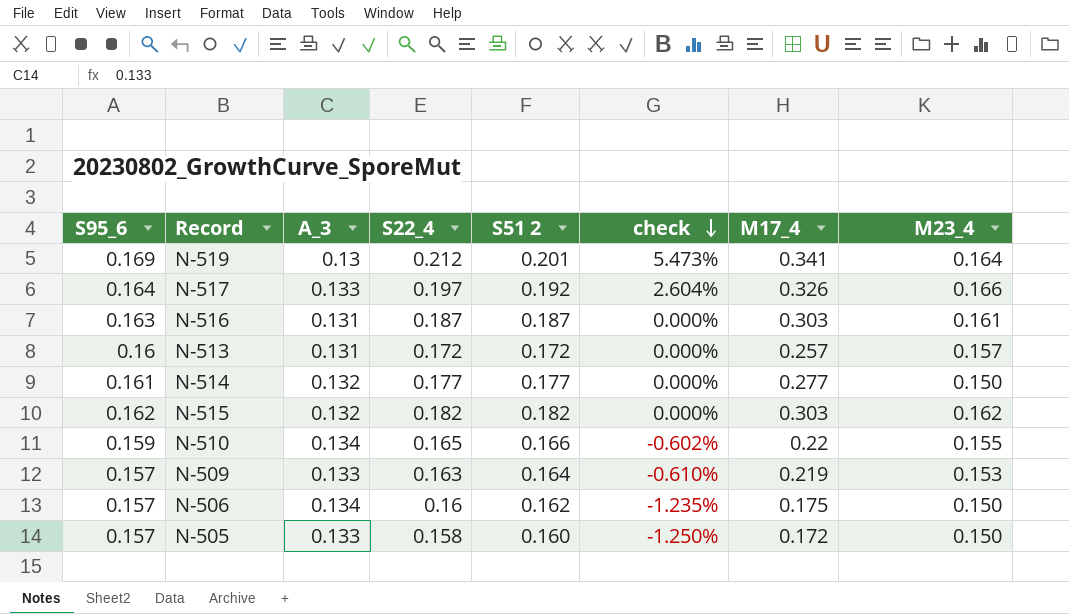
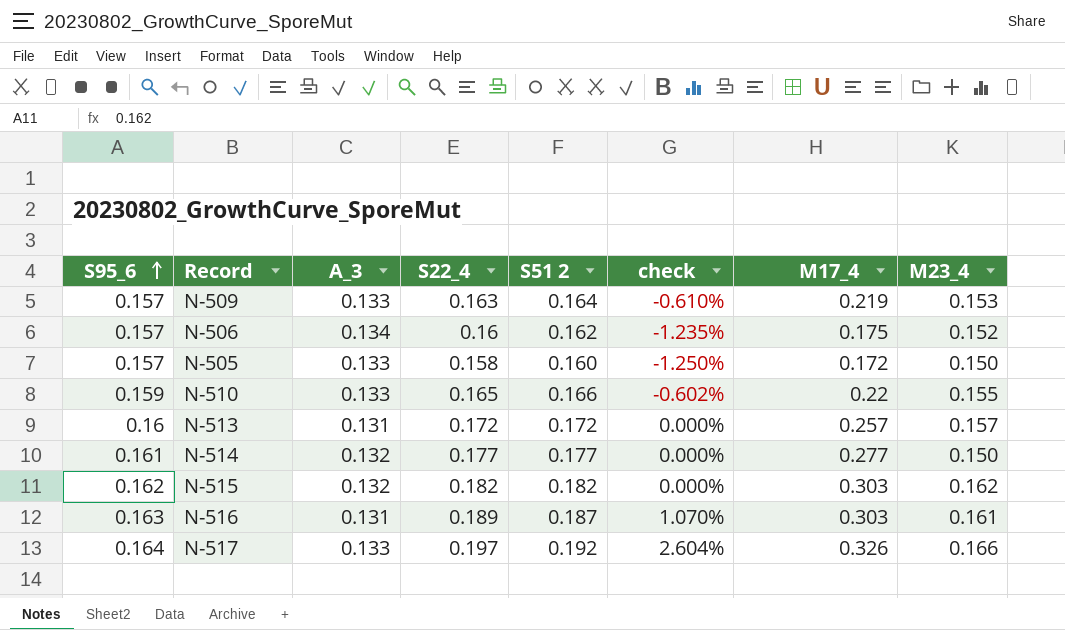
row order: check descending -> S95_6 ascending
row N-519: 0.169 | 0.13 | 0.212 | 0.201 | 5.473% | 0.341 | 0.164 -> none
N-506 | M23_4: 0.150 -> 0.152
N-510 | A_3: 0.134 -> 0.133
N-516 | S22_4: 0.187 -> 0.189
N-516 | check: 0.000% -> 1.070%

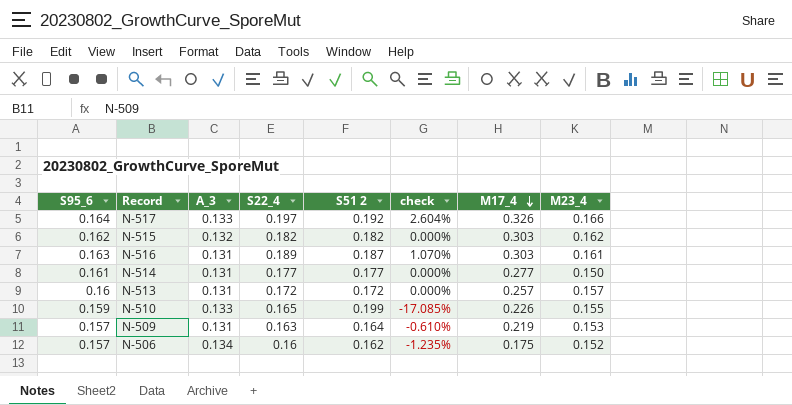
row order: S95_6 ascending -> M17_4 descending
row N-505: 0.157 | 0.133 | 0.158 | 0.160 | -1.250% | 0.172 | 0.150 -> none
N-514 | A_3: 0.132 -> 0.131
N-510 | S51 2: 0.166 -> 0.199
N-510 | check: -0.602% -> -17.085%
N-510 | M17_4: 0.22 -> 0.226
N-509 | A_3: 0.133 -> 0.131

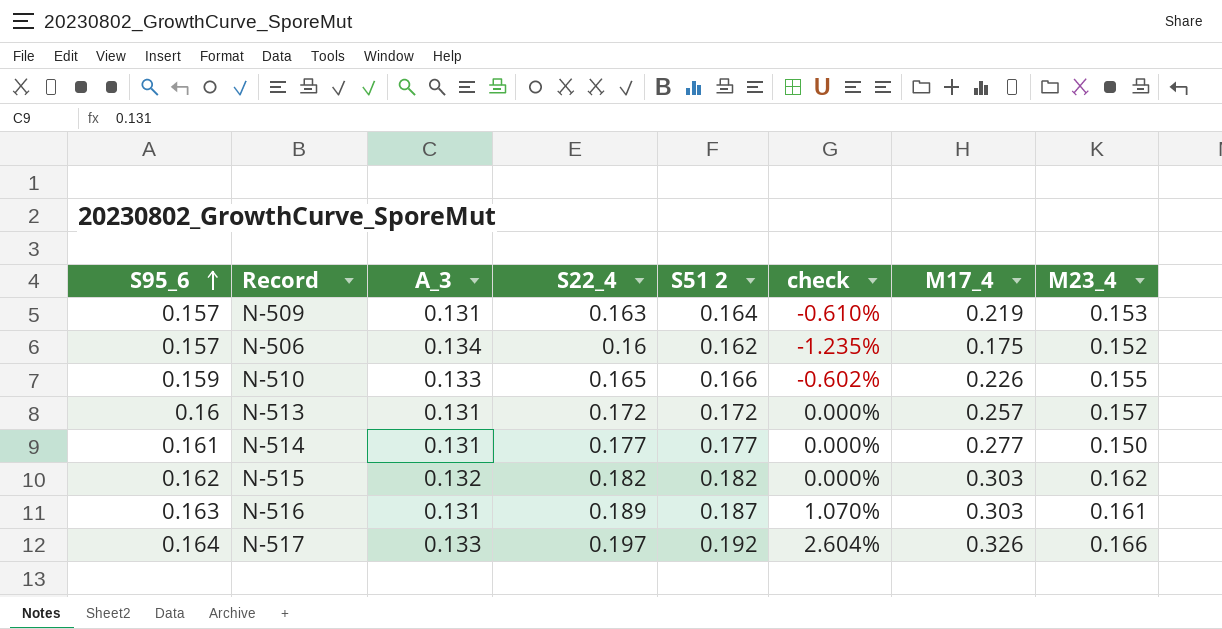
row order: M17_4 descending -> S95_6 ascending
N-510 | S51 2: 0.199 -> 0.166
N-510 | check: -17.085% -> -0.602%

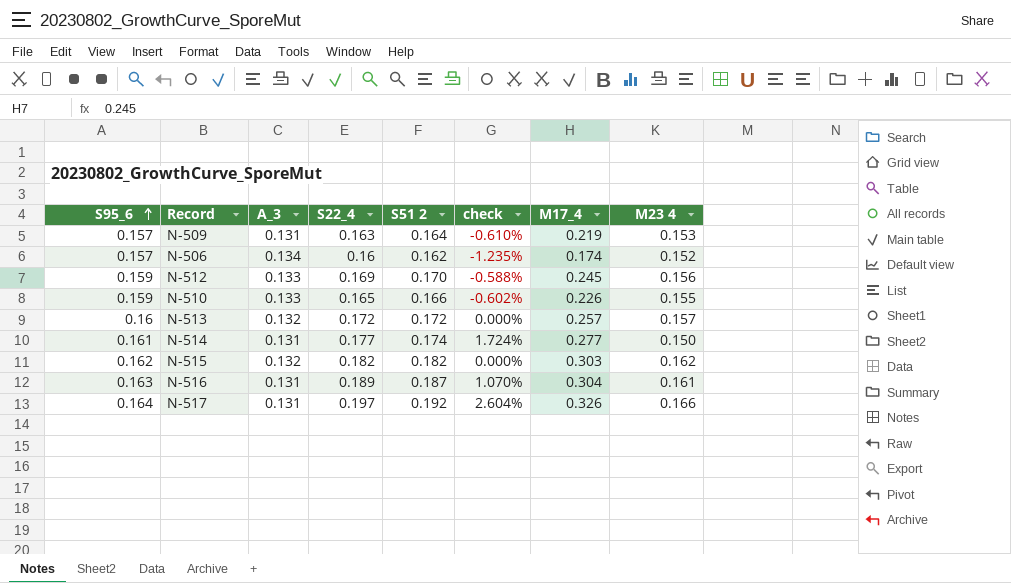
column name: M23_4 -> M23 4
N-506 | M17_4: 0.175 -> 0.174
row N-512: none -> 0.159 | 0.133 | 0.169 | 0.170 | -0.588% | 0.245 | 0.156
N-513 | A_3: 0.131 -> 0.132
N-514 | S51 2: 0.177 -> 0.174
N-514 | check: 0.000% -> 1.724%
N-516 | M17_4: 0.303 -> 0.304
N-517 | A_3: 0.133 -> 0.131

